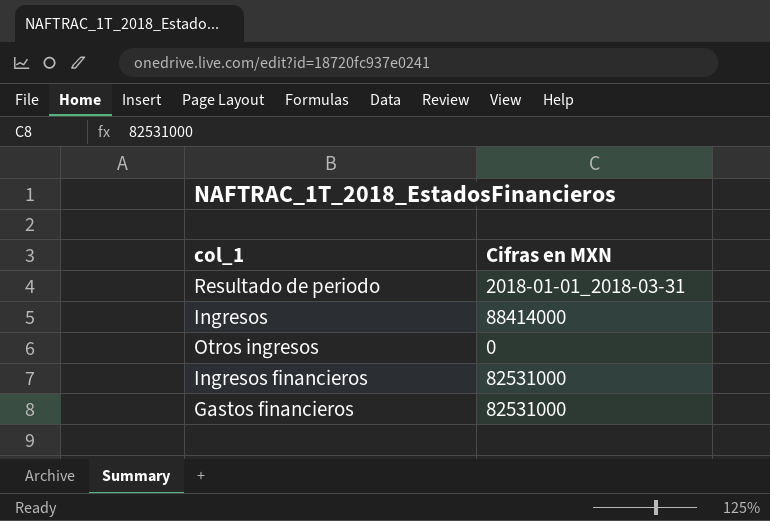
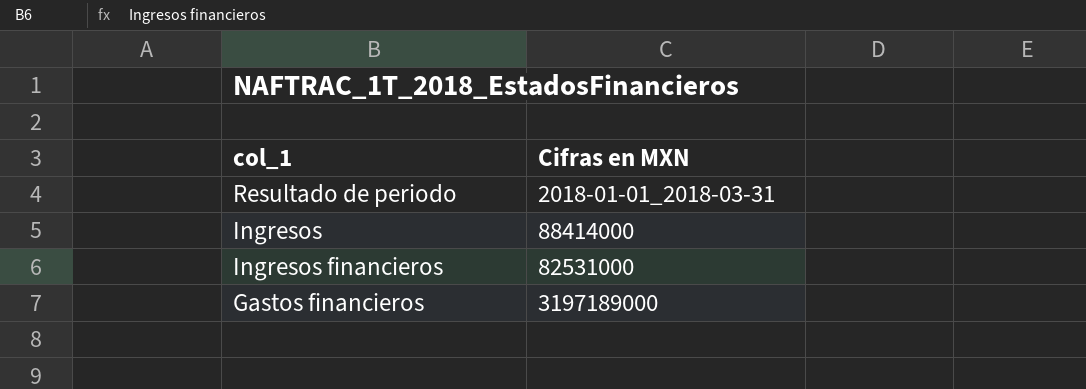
row Otros ingresos: 0 -> none
Gastos financieros | Cifras en MXN: 82531000 -> 3197189000

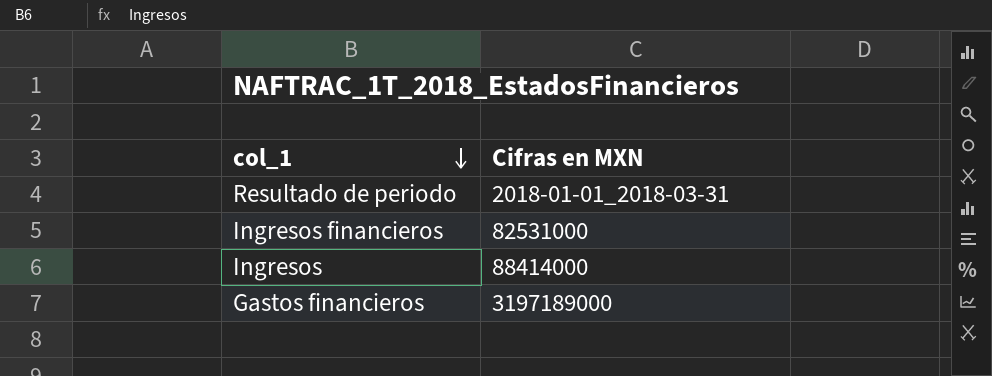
row order: none -> col_1 descending

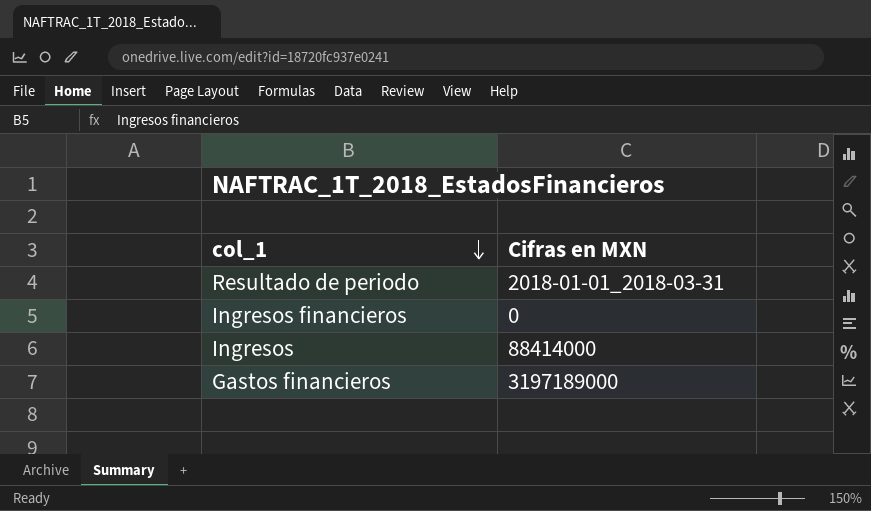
Ingresos financieros | Cifras en MXN: 82531000 -> 0

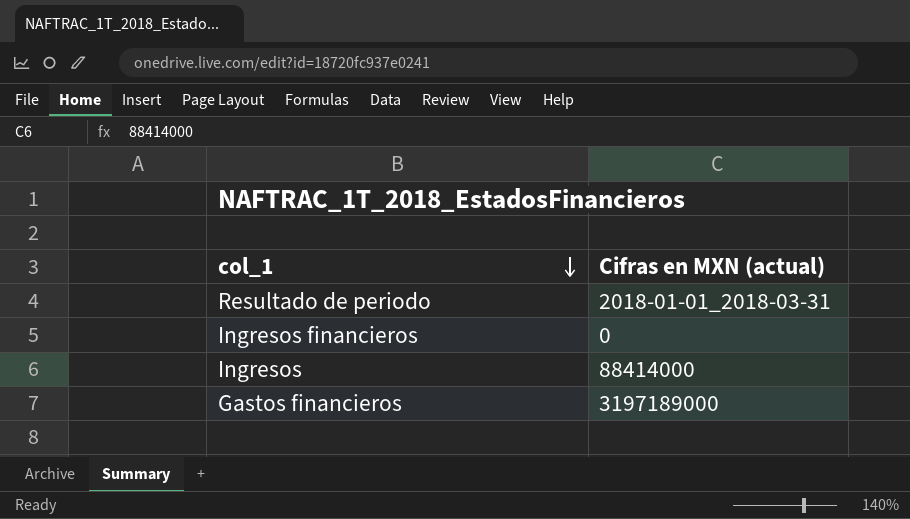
column name: Cifras en MXN -> Cifras en MXN (actual)

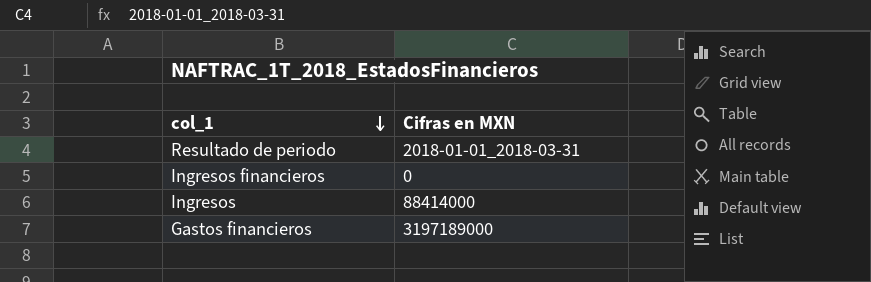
column name: Cifras en MXN (actual) -> Cifras en MXN

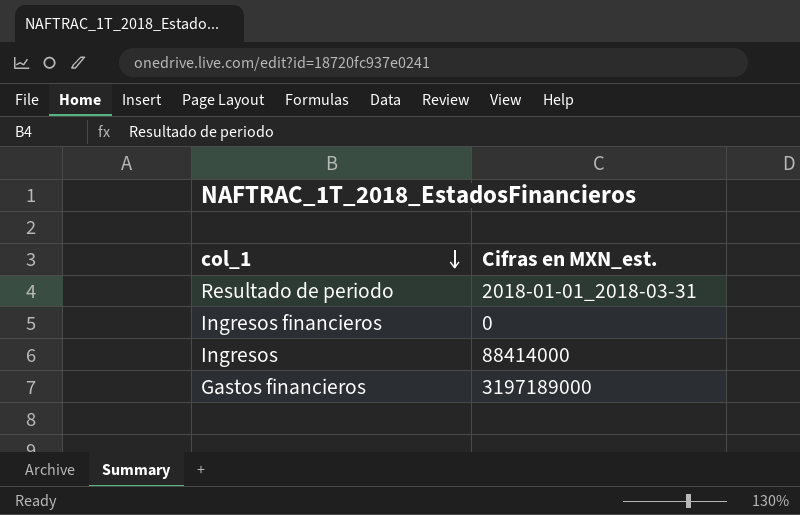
column name: Cifras en MXN -> Cifras en MXN_est.

